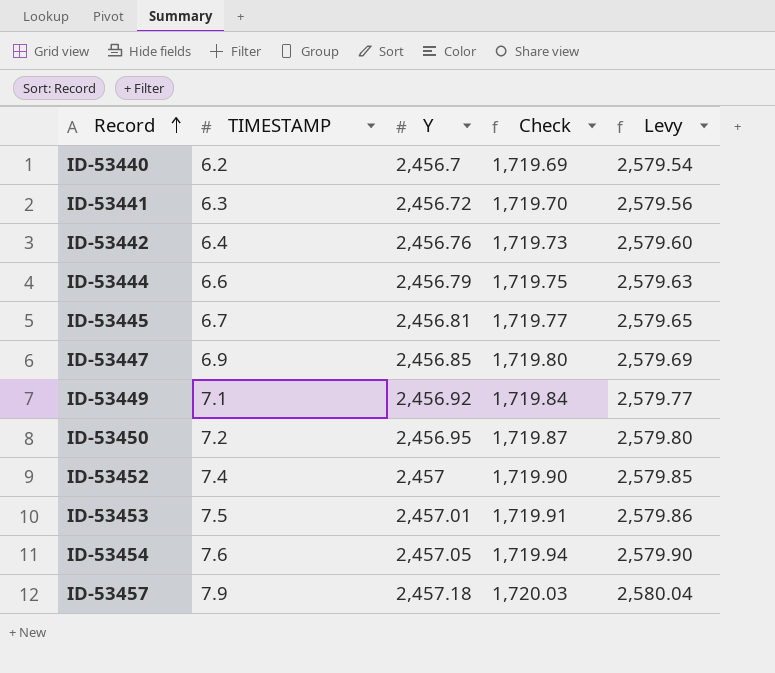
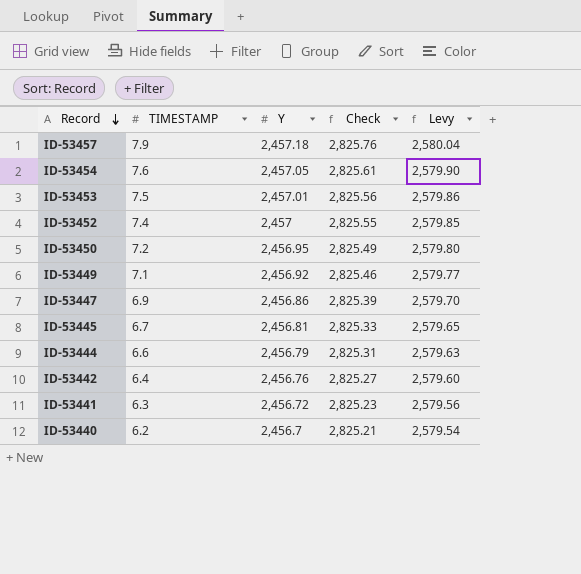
row order: Record ascending -> Record descending
column Check | formula: [Y] * 0.7 -> [Y] * 1.15
ID-53447 | Y: 2,456.85 -> 2,456.86
ID-53447 | Levy: 2,579.69 -> 2,579.70

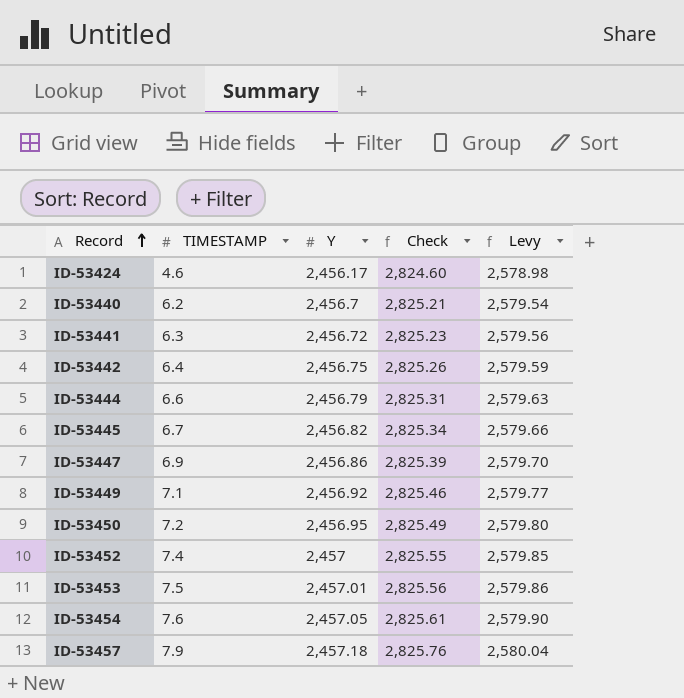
row order: Record descending -> Record ascending
row ID-53424: none -> 4.6 | 2,456.17 | 2,824.60 | 2,578.98
ID-53442 | Y: 2,456.76 -> 2,456.75
ID-53442 | Check: 2,825.27 -> 2,825.26
ID-53442 | Levy: 2,579.60 -> 2,579.59
ID-53445 | Y: 2,456.81 -> 2,456.82
ID-53445 | Check: 2,825.33 -> 2,825.34
ID-53445 | Levy: 2,579.65 -> 2,579.66

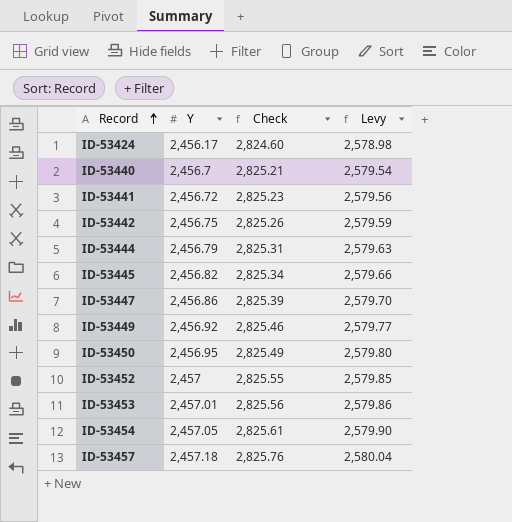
column TIMESTAMP | position: 2 -> none

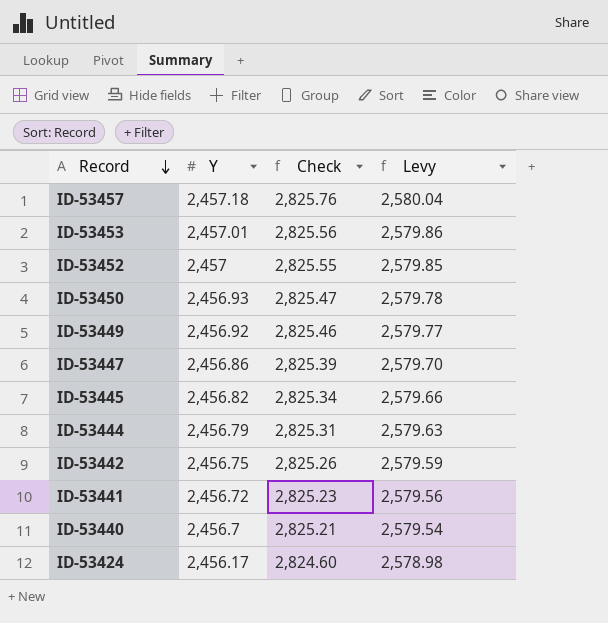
row order: Record ascending -> Record descending
row ID-53454: 2,457.05 | 2,825.61 | 2,579.90 -> none
ID-53450 | Y: 2,456.95 -> 2,456.93
ID-53450 | Check: 2,825.49 -> 2,825.47
ID-53450 | Levy: 2,579.80 -> 2,579.78

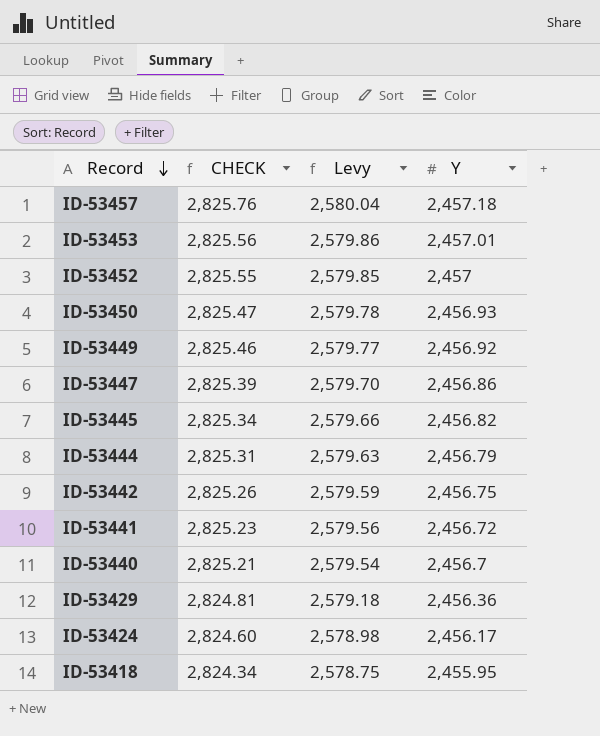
column name: Check -> CHECK
column Y | position: 2 -> 4
row ID-53429: none -> 2,824.81 | 2,579.18 | 2,456.36
row ID-53418: none -> 2,824.34 | 2,578.75 | 2,455.95

